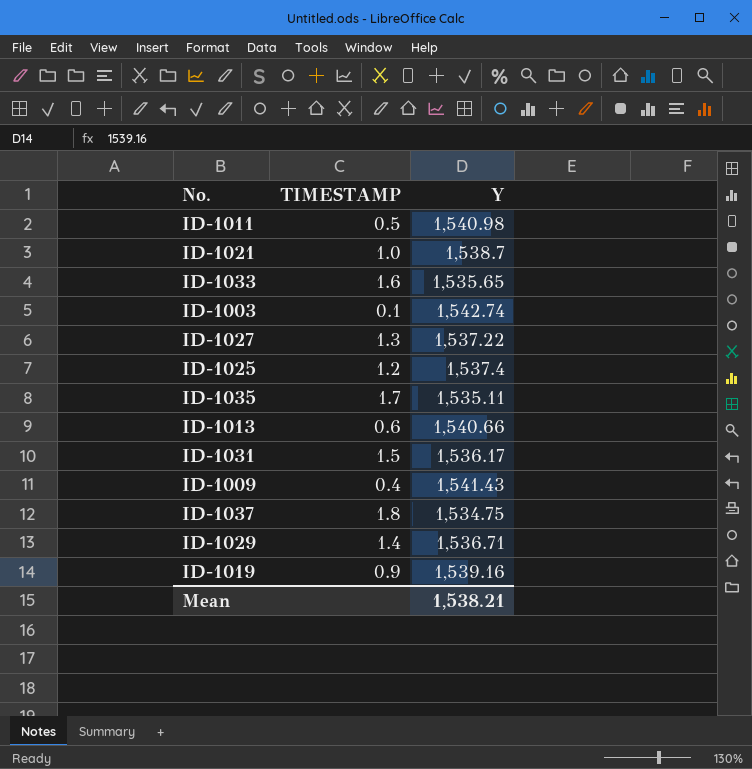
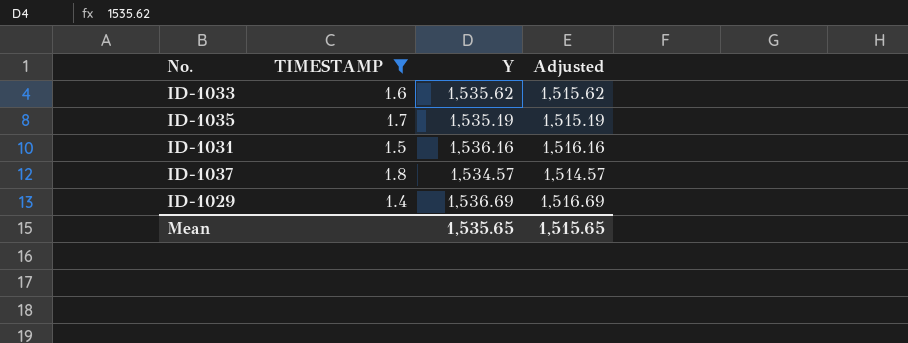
filter: none -> TIMESTAMP >= 1.4
column Adjusted | formula: none -> [Y] - 20
ID-1033 | Y: 1,535.65 -> 1,535.62
ID-1035 | Y: 1,535.11 -> 1,535.19
ID-1031 | Y: 1,536.17 -> 1,536.16
ID-1037 | Y: 1,534.75 -> 1,534.57
ID-1029 | Y: 1,536.71 -> 1,536.69
Mean | Y: 1,538.21 -> 1,535.65

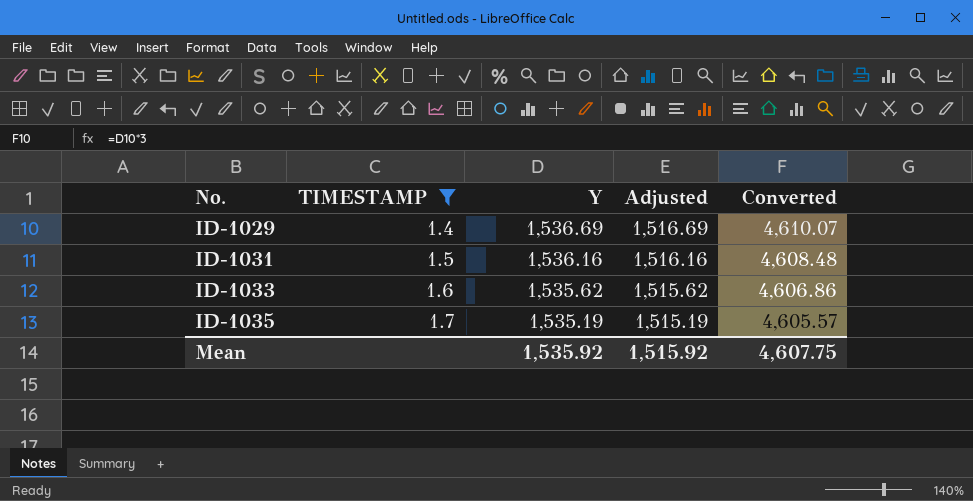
row order: none -> No. ascending
column Converted | formula: none -> [Y] * 3
row ID-1037: 1.8 | 1,534.57 | 1,514.57 -> none
Mean | Y: 1,535.65 -> 1,535.92
Mean | Adjusted: 1,515.65 -> 1,515.92

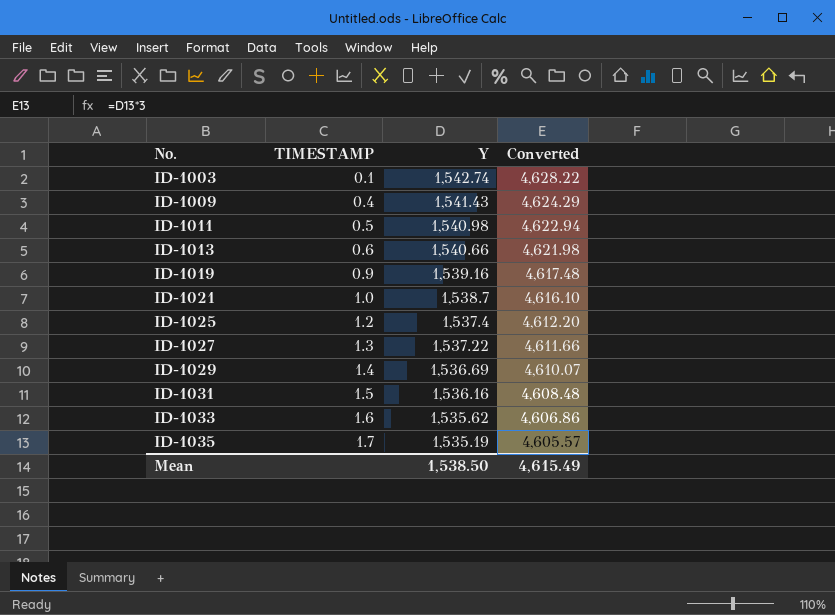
filter: TIMESTAMP >= 1.4 -> none
column Adjusted | formula: [Y] - 20 -> none
Mean | Y: 1,535.92 -> 1,538.50
Mean | Converted: 4,607.75 -> 4,615.49

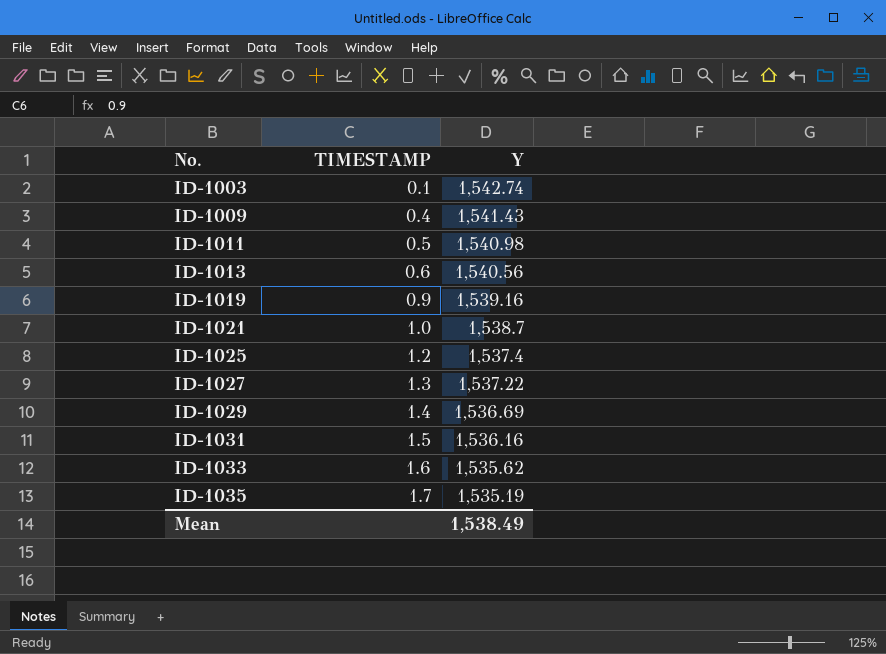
column Converted | formula: [Y] * 3 -> none
ID-1013 | Y: 1,540.66 -> 1,540.56
Mean | Y: 1,538.50 -> 1,538.49

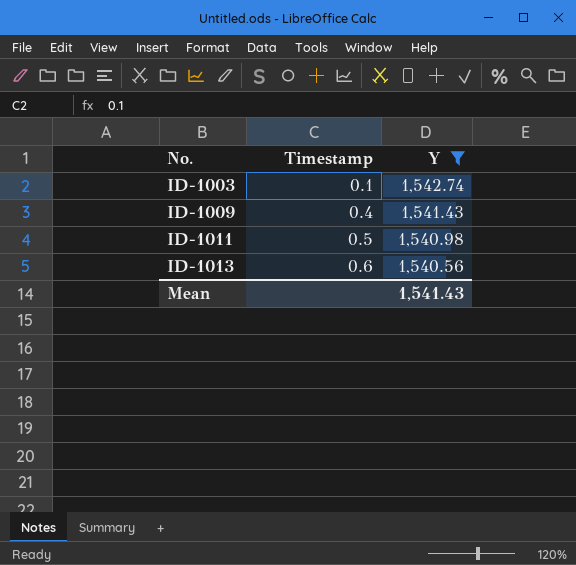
filter: none -> Y >= 1,540.56
column name: TIMESTAMP -> Timestamp
Mean | Y: 1,538.49 -> 1,541.43

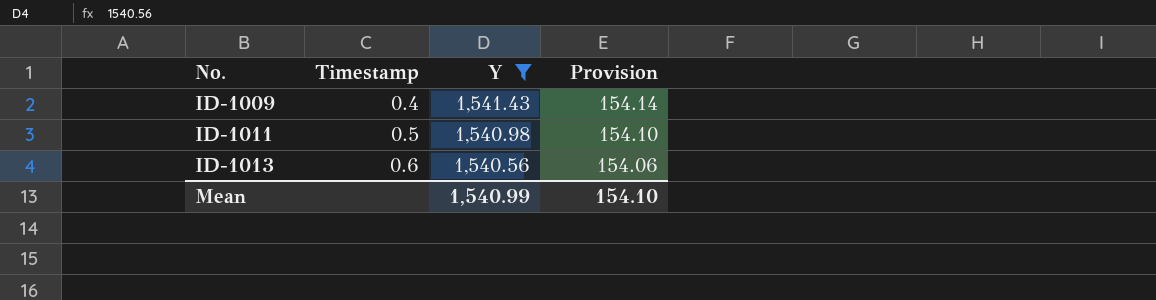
column Provision | formula: none -> [Y] * 0.1
row ID-1003: 0.1 | 1,542.74 -> none
Mean | Y: 1,541.43 -> 1,540.99

